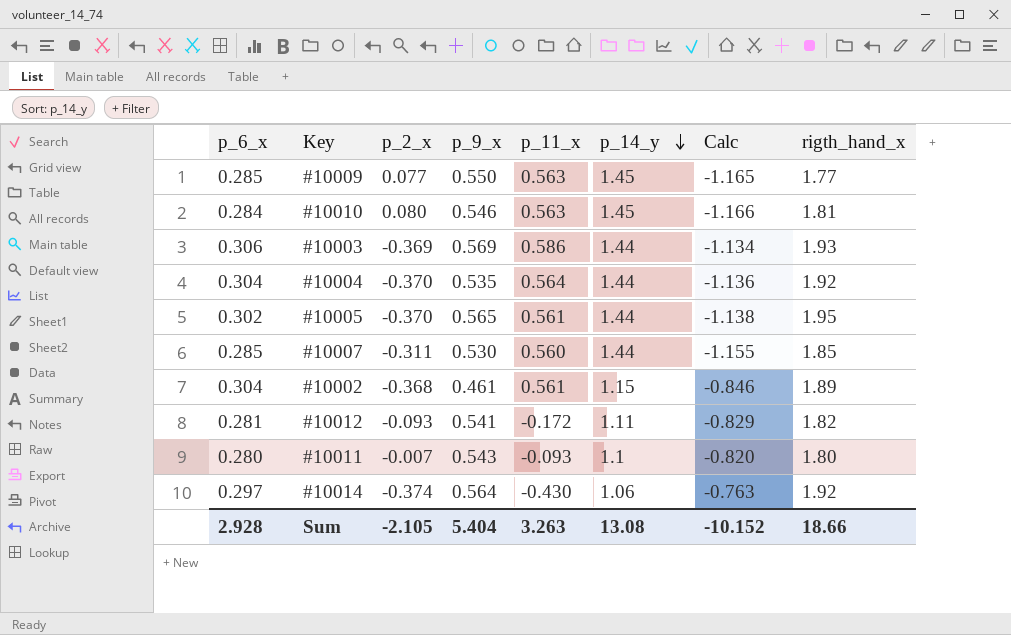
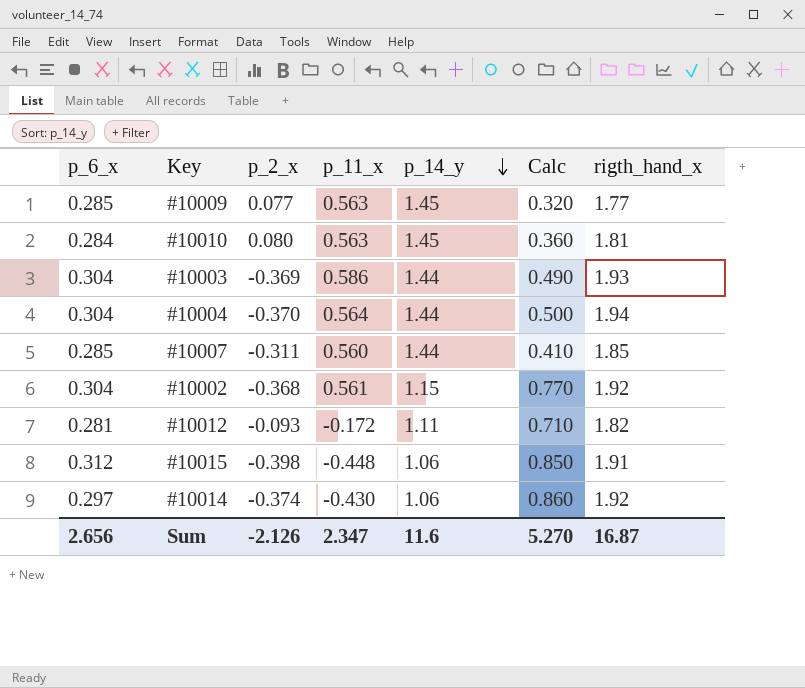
column p_9_x | position: 4 -> none
column Calc | formula: [p_6_x] - [p_14_y] -> [rigth_hand_x] - [p_14_y]
row #10005: 0.302 | -0.370 | 0.565 | 0.561 | 1.44 | -1.138 | 1.95 -> none
row #10011: 0.280 | -0.007 | 0.543 | -0.093 | 1.1 | -0.820 | 1.80 -> none
#10003 | p_6_x: 0.306 -> 0.304
#10004 | rigth_hand_x: 1.92 -> 1.94
#10002 | rigth_hand_x: 1.89 -> 1.92
row #10015: none -> 0.312 | -0.398 | -0.448 | 1.06 | 0.850 | 1.91
Sum | p_6_x: 2.928 -> 2.656
Sum | p_2_x: -2.105 -> -2.126
Sum | p_11_x: 3.263 -> 2.347
Sum | p_14_y: 13.08 -> 11.6
Sum | Calc: -10.152 -> 5.270
Sum | rigth_hand_x: 18.66 -> 16.87

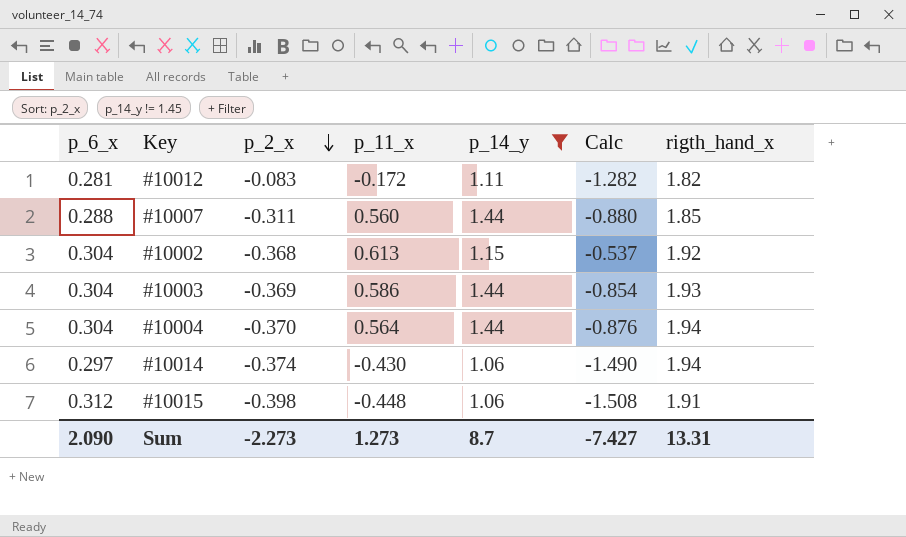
filter: none -> p_14_y != 1.45
row order: p_14_y descending -> p_2_x descending
column Calc | formula: [rigth_hand_x] - [p_14_y] -> [p_11_x] - [p_14_y]
#10012 | p_2_x: -0.093 -> -0.083
#10007 | p_6_x: 0.285 -> 0.288
#10002 | p_11_x: 0.561 -> 0.613
#10014 | rigth_hand_x: 1.92 -> 1.94
Sum | p_6_x: 2.656 -> 2.090
Sum | p_2_x: -2.126 -> -2.273
Sum | p_11_x: 2.347 -> 1.273
Sum | p_14_y: 11.6 -> 8.7
Sum | Calc: 5.270 -> -7.427
Sum | rigth_hand_x: 16.87 -> 13.31

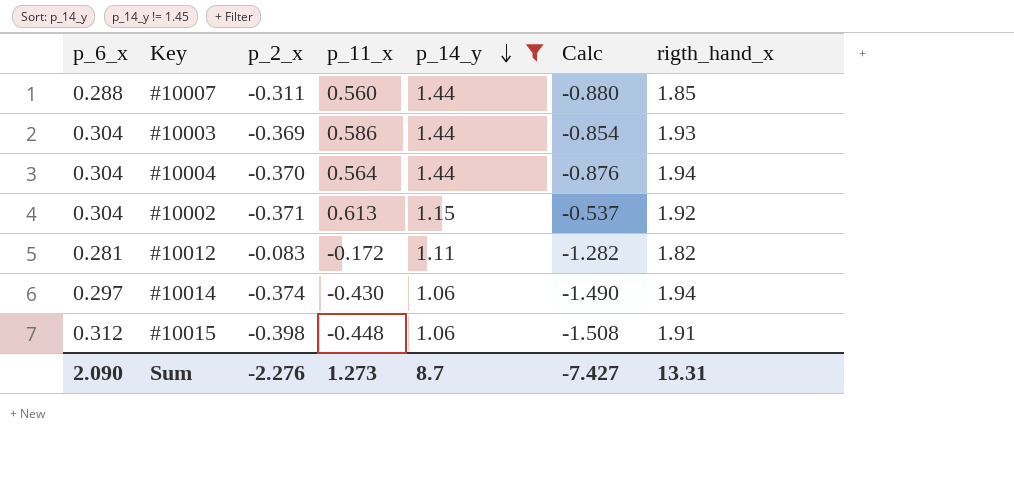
row order: p_2_x descending -> p_14_y descending
#10002 | p_2_x: -0.368 -> -0.371
Sum | p_2_x: -2.273 -> -2.276

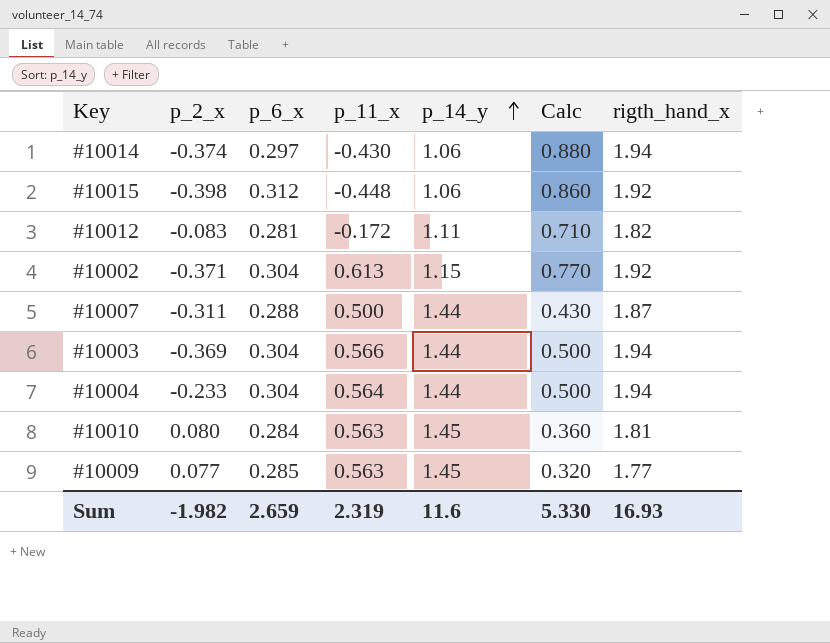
filter: p_14_y != 1.45 -> none
row order: p_14_y descending -> p_14_y ascending
column p_6_x | position: 1 -> 3
column Calc | formula: [p_11_x] - [p_14_y] -> [rigth_hand_x] - [p_14_y]
#10015 | rigth_hand_x: 1.91 -> 1.92
#10007 | p_11_x: 0.560 -> 0.500
#10007 | rigth_hand_x: 1.85 -> 1.87
#10003 | p_11_x: 0.586 -> 0.566
#10003 | rigth_hand_x: 1.93 -> 1.94
#10004 | p_2_x: -0.370 -> -0.233
Sum | p_2_x: -2.276 -> -1.982
Sum | p_6_x: 2.090 -> 2.659
Sum | p_11_x: 1.273 -> 2.319
Sum | p_14_y: 8.7 -> 11.6
Sum | Calc: -7.427 -> 5.330
Sum | rigth_hand_x: 13.31 -> 16.93

